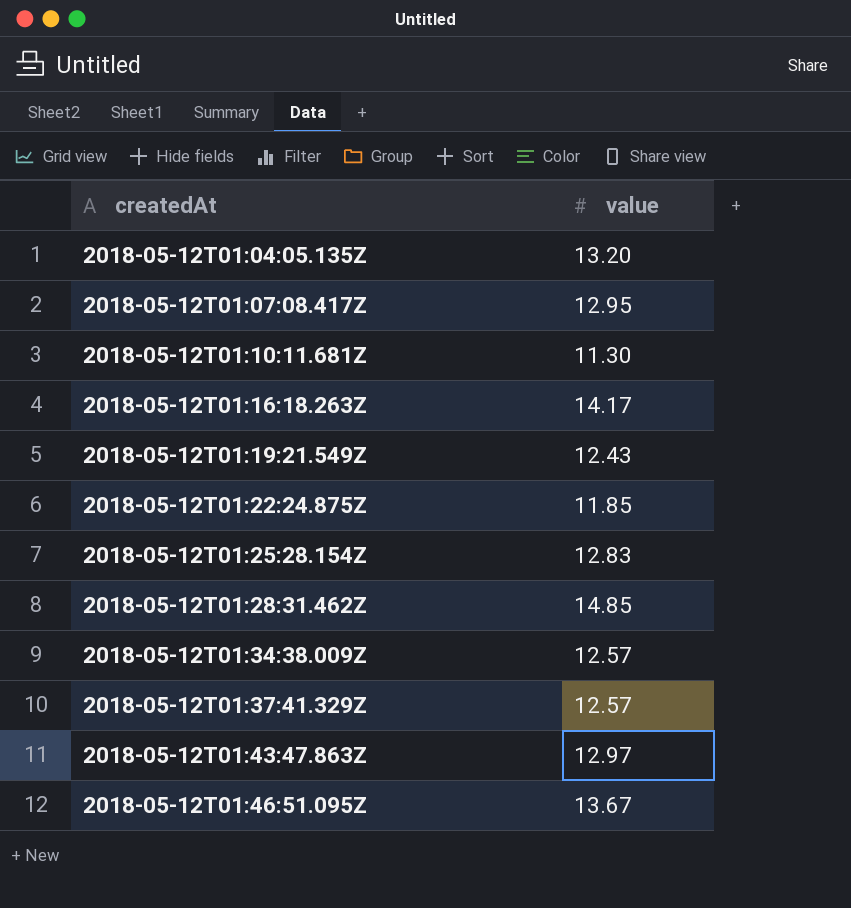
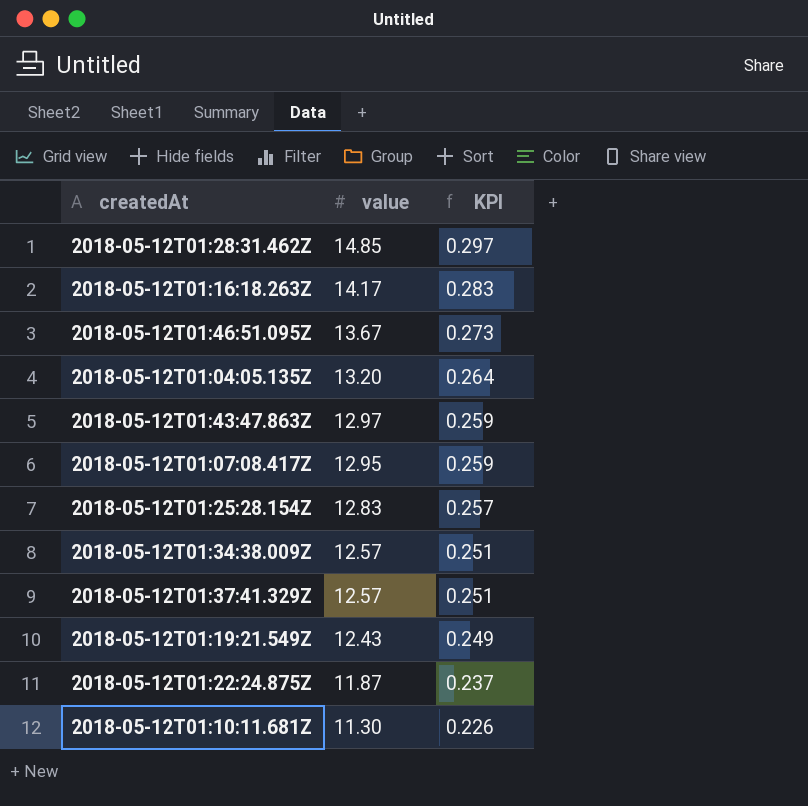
row order: createdAt ascending -> value descending
column KPI | formula: none -> [value] * 0.02
2018-05-12T01:22:24.875Z | value: 11.85 -> 11.87

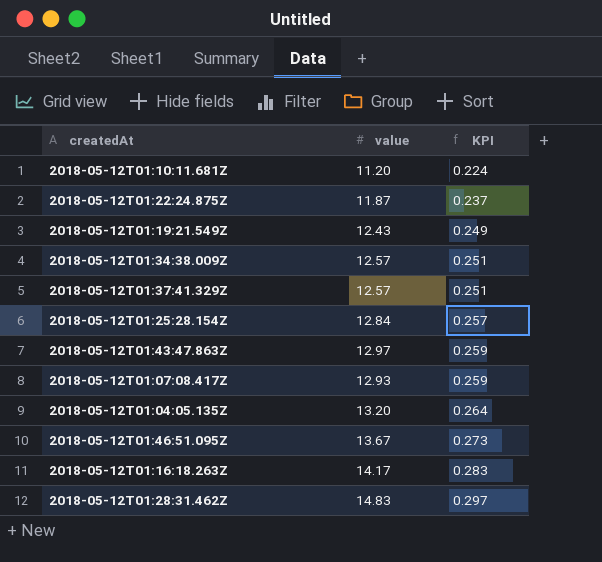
row order: value descending -> KPI ascending
2018-05-12T01:10:11.681Z | value: 11.30 -> 11.20
2018-05-12T01:10:11.681Z | KPI: 0.226 -> 0.224
2018-05-12T01:25:28.154Z | value: 12.83 -> 12.84
2018-05-12T01:07:08.417Z | value: 12.95 -> 12.93
2018-05-12T01:28:31.462Z | value: 14.85 -> 14.83

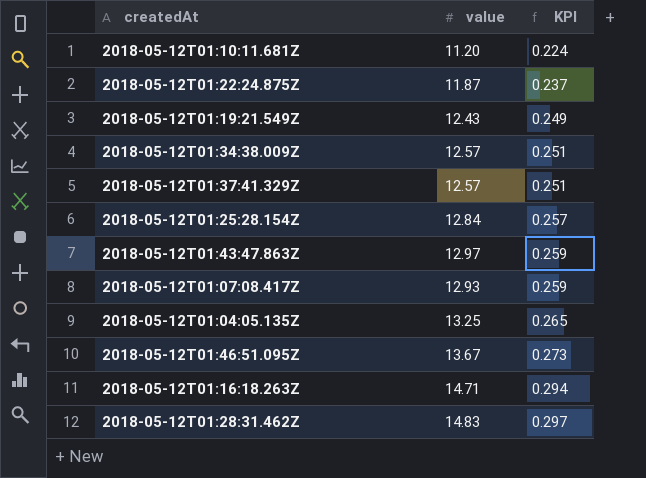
2018-05-12T01:04:05.135Z | value: 13.20 -> 13.25
2018-05-12T01:04:05.135Z | KPI: 0.264 -> 0.265
2018-05-12T01:16:18.263Z | value: 14.17 -> 14.71
2018-05-12T01:16:18.263Z | KPI: 0.283 -> 0.294

